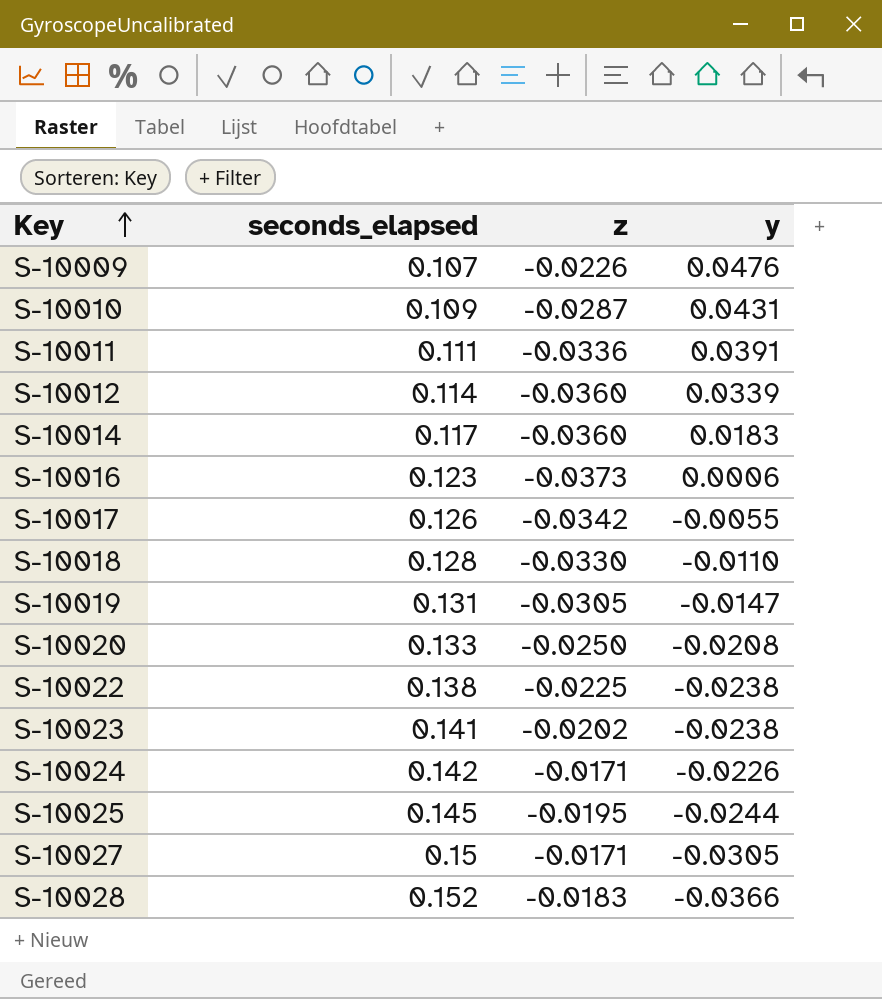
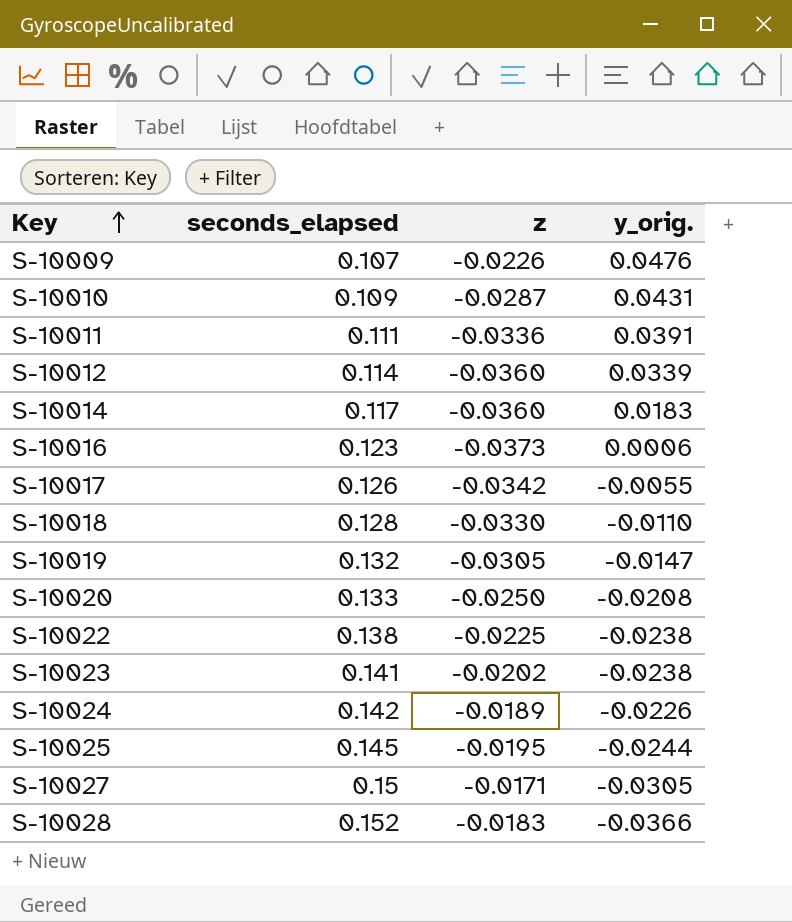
column name: y -> y_orig.
S-10019 | seconds_elapsed: 0.131 -> 0.132
S-10024 | z: -0.0171 -> -0.0189

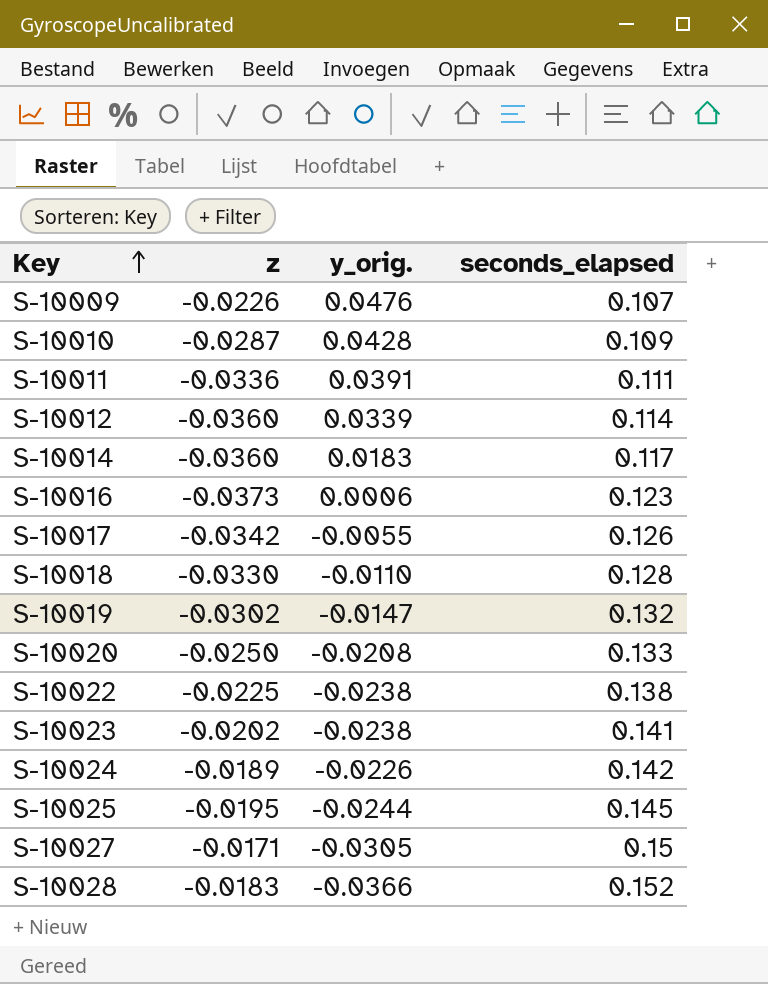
column seconds_elapsed | position: 2 -> 4
S-10010 | y_orig.: 0.0431 -> 0.0428
S-10019 | z: -0.0305 -> -0.0302

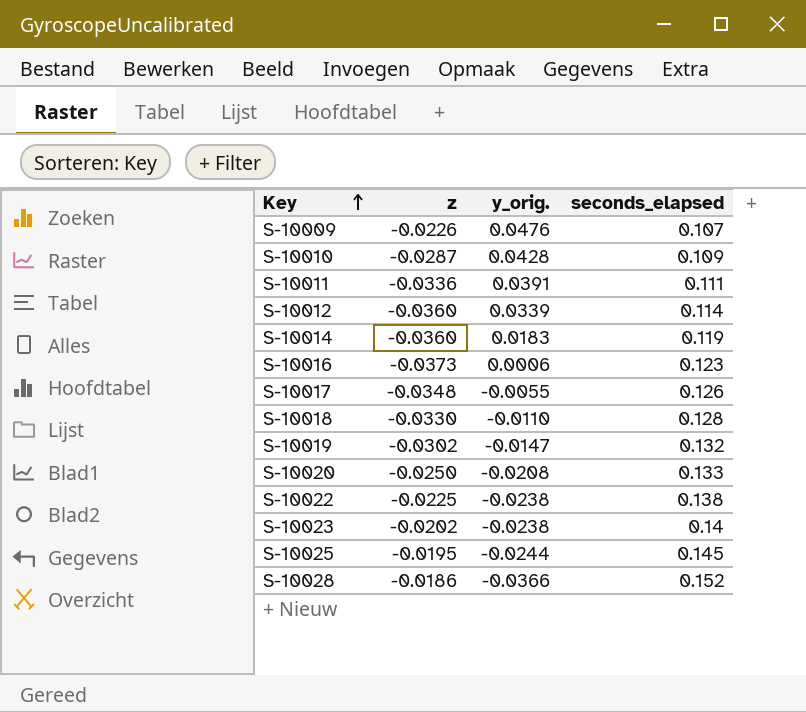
row S-10024: -0.0189 | -0.0226 | 0.142 -> none
row S-10027: -0.0171 | -0.0305 | 0.15 -> none
S-10014 | seconds_elapsed: 0.117 -> 0.119
S-10017 | z: -0.0342 -> -0.0348
S-10023 | seconds_elapsed: 0.141 -> 0.14
S-10028 | z: -0.0183 -> -0.0186

